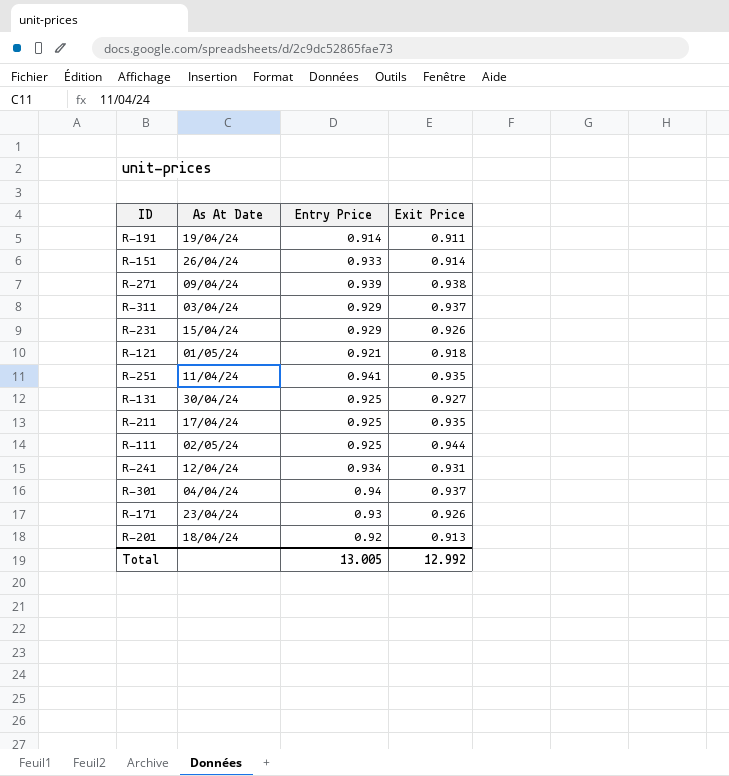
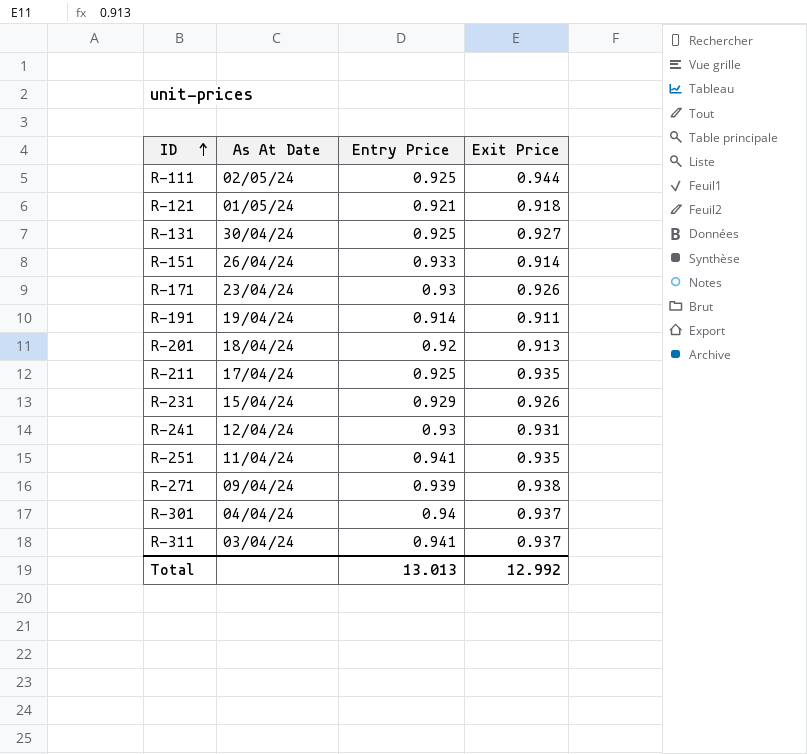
row order: none -> ID ascending
R-241 | Entry Price: 0.934 -> 0.93
R-311 | Entry Price: 0.929 -> 0.941
Total | Entry Price: 13.005 -> 13.013

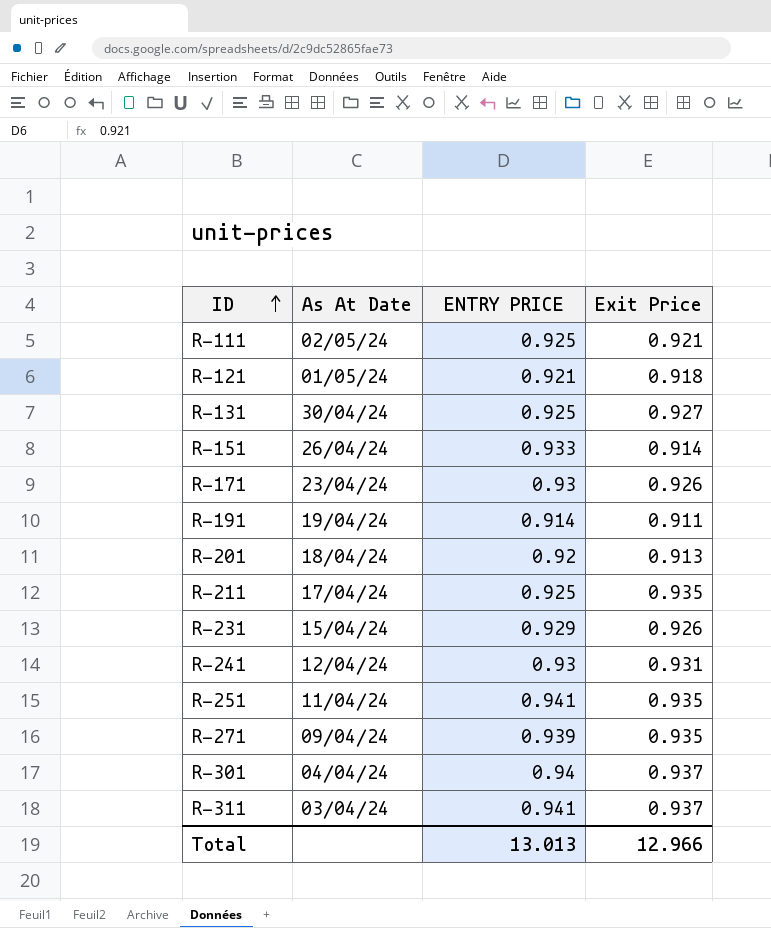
column name: Entry Price -> ENTRY PRICE
R-111 | Exit Price: 0.944 -> 0.921
R-271 | Exit Price: 0.938 -> 0.935
Total | Exit Price: 12.992 -> 12.966

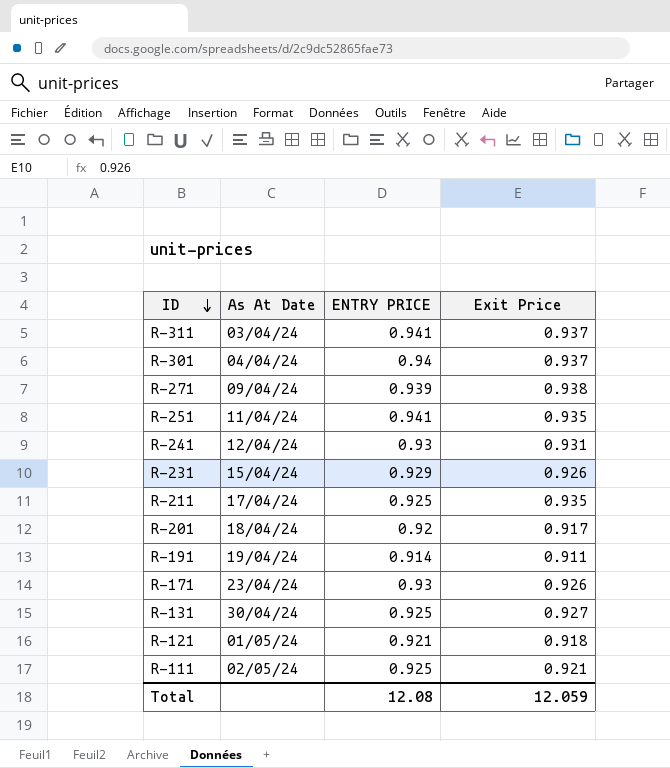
row order: ID ascending -> ID descending
row R-151: 26/04/24 | 0.933 | 0.914 -> none
R-271 | Exit Price: 0.935 -> 0.938
R-201 | Exit Price: 0.913 -> 0.917
Total | ENTRY PRICE: 13.013 -> 12.08
Total | Exit Price: 12.966 -> 12.059

